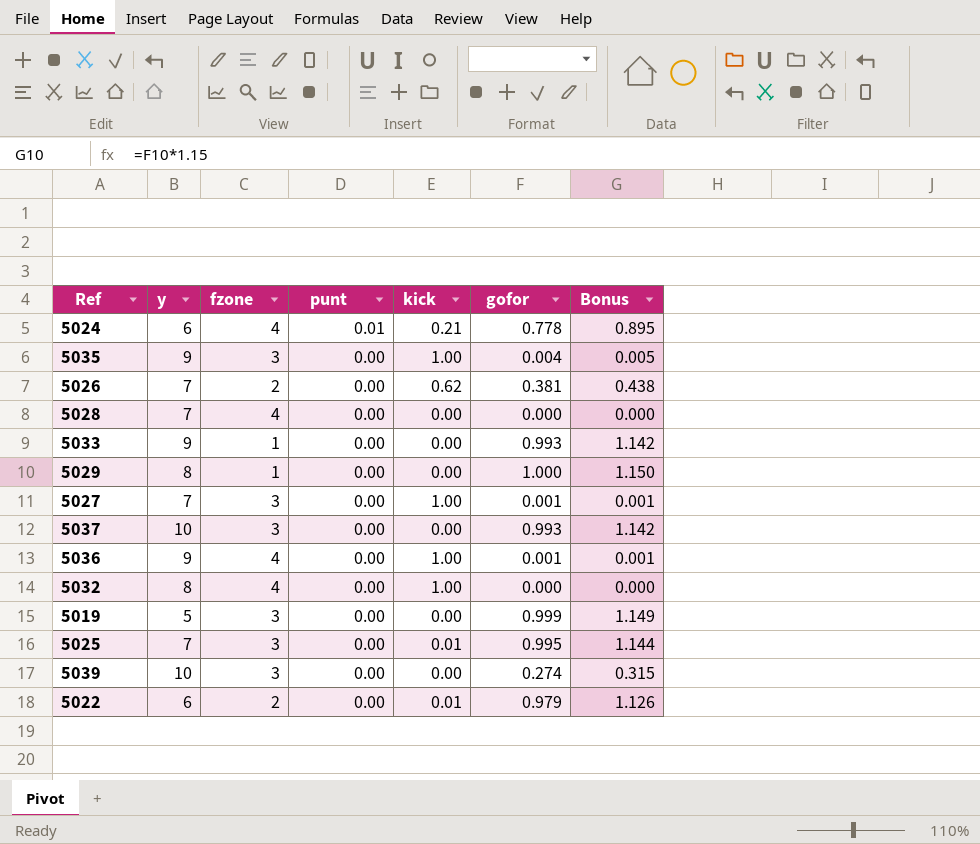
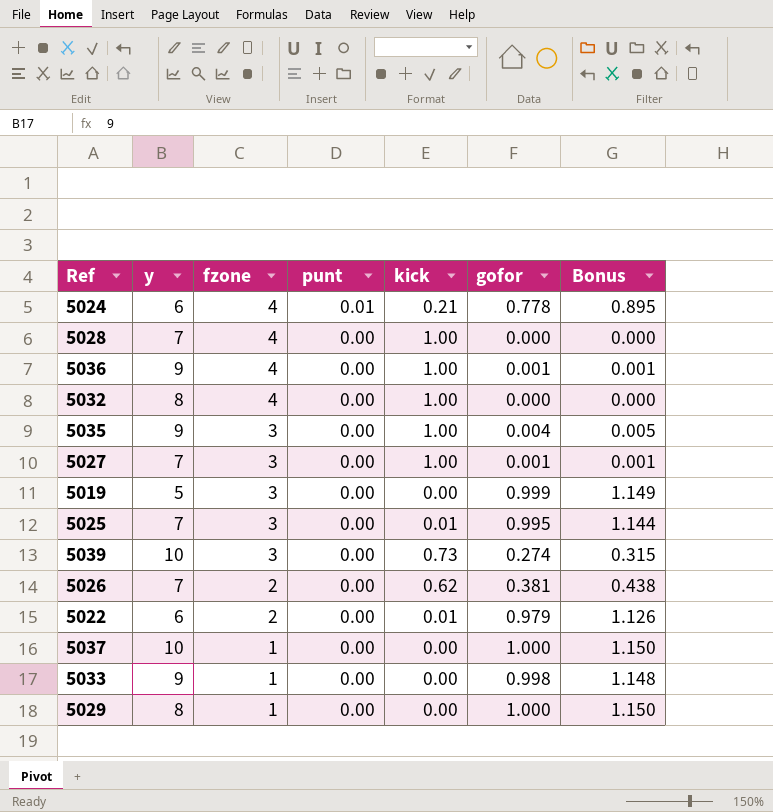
row order: punt descending -> fzone descending
5028 | kick: 0.00 -> 1.00
5039 | kick: 0.00 -> 0.73
5037 | fzone: 3 -> 1
5037 | gofor: 0.993 -> 1.000
5037 | Bonus: 1.142 -> 1.150
5033 | gofor: 0.993 -> 0.998
5033 | Bonus: 1.142 -> 1.148

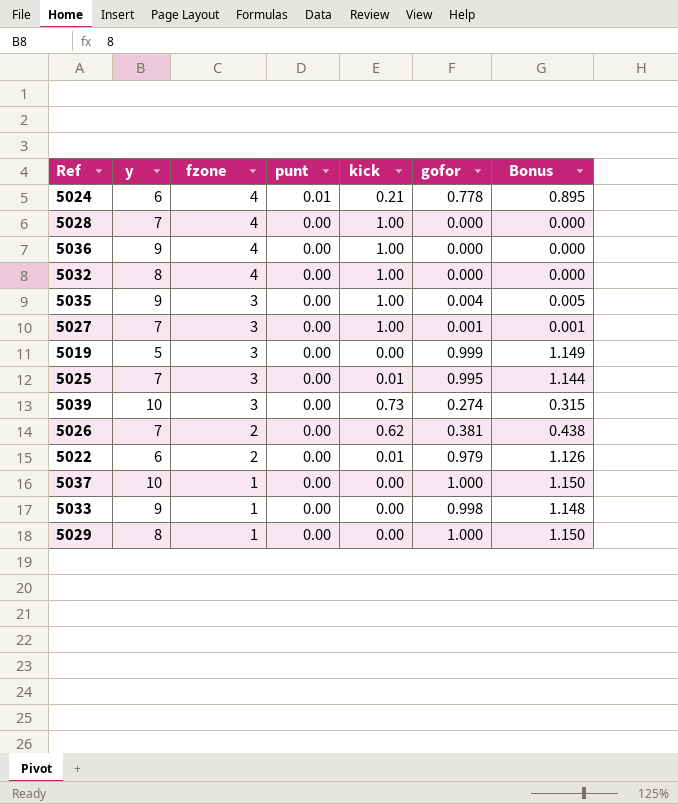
5036 | gofor: 0.001 -> 0.000
5036 | Bonus: 0.001 -> 0.000

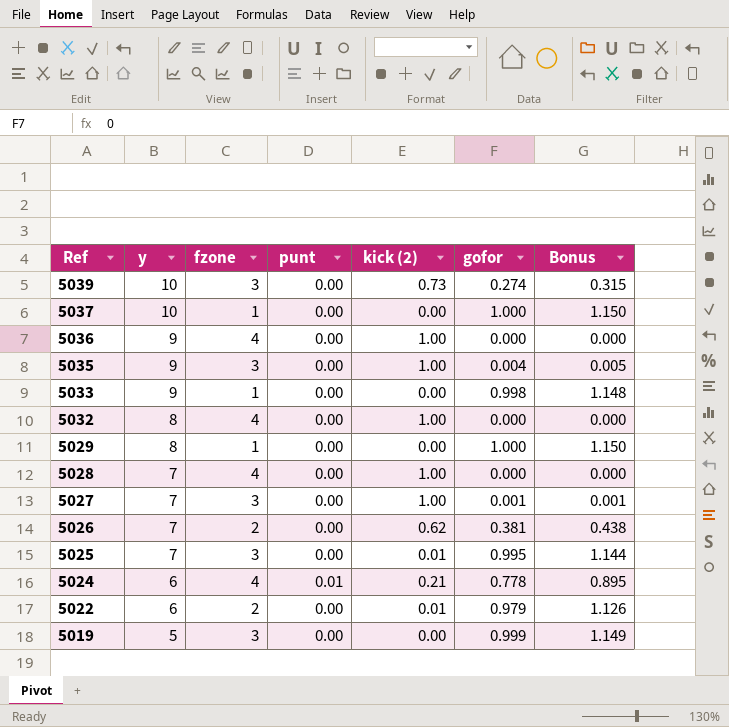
row order: fzone descending -> Ref descending
column name: kick -> kick (2)

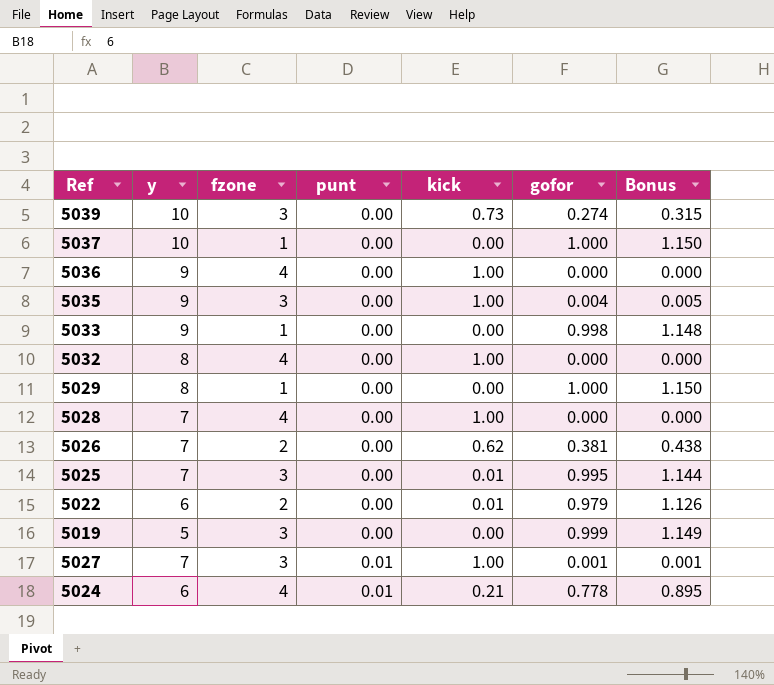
row order: Ref descending -> punt ascending
column name: kick (2) -> kick
5027 | punt: 0.00 -> 0.01

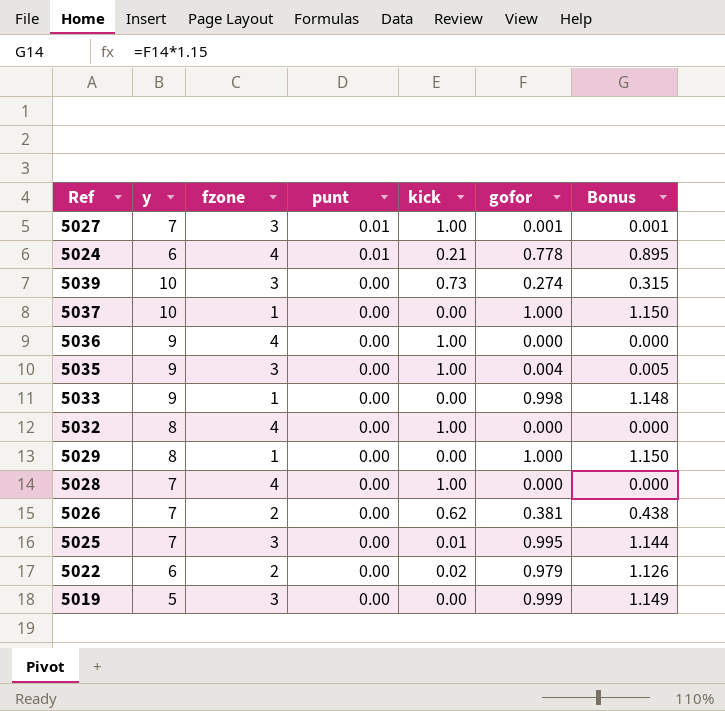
row order: punt ascending -> punt descending
5022 | kick: 0.01 -> 0.02

